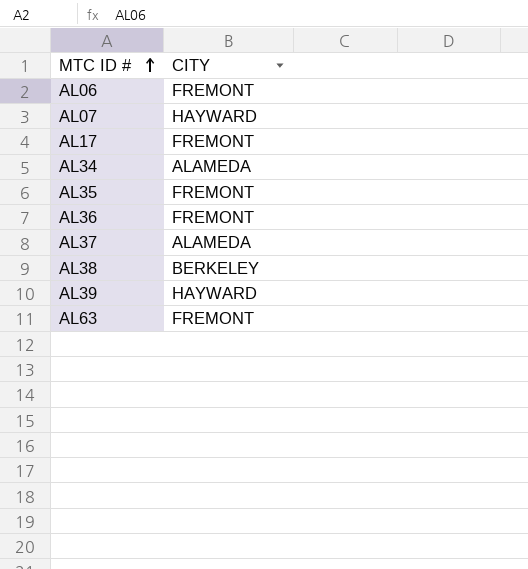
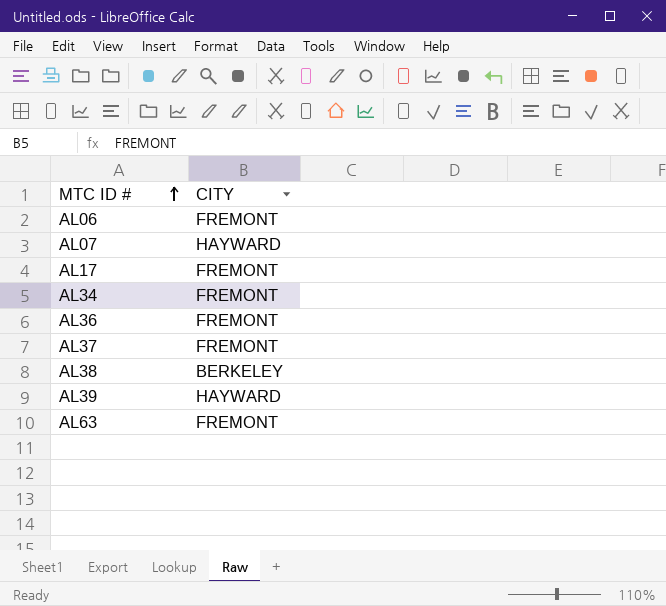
row AL35: FREMONT -> none
AL34 | CITY: ALAMEDA -> FREMONT
AL37 | CITY: ALAMEDA -> FREMONT

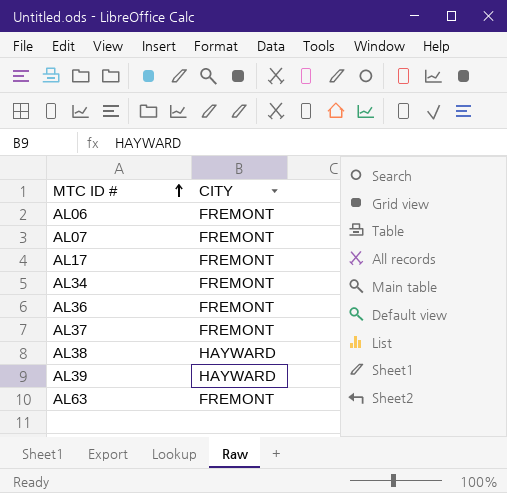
AL07 | CITY: HAYWARD -> FREMONT
AL38 | CITY: BERKELEY -> HAYWARD

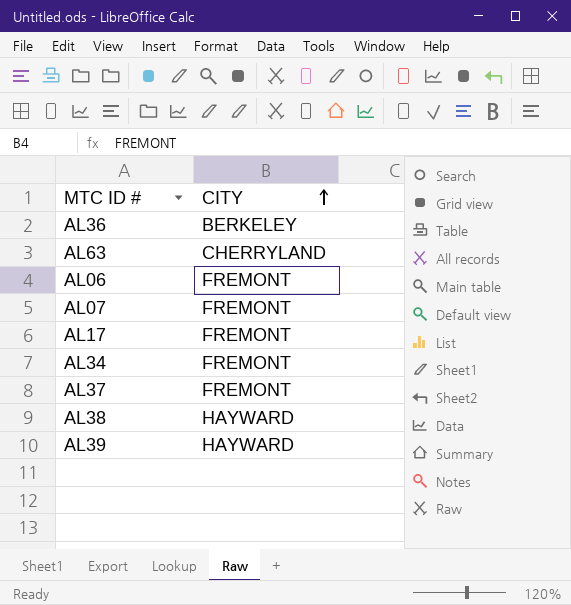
row order: MTC ID # ascending -> CITY ascending
AL36 | CITY: FREMONT -> BERKELEY
AL63 | CITY: FREMONT -> CHERRYLAND

